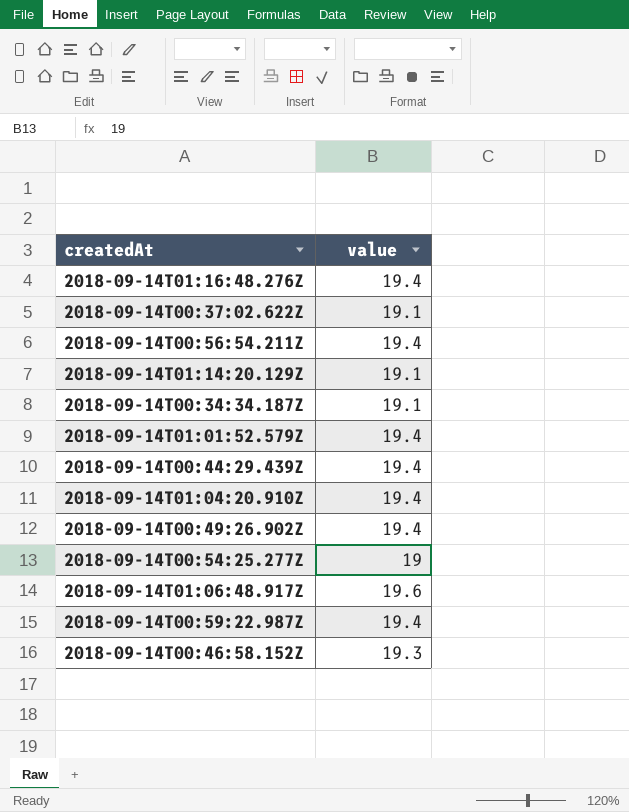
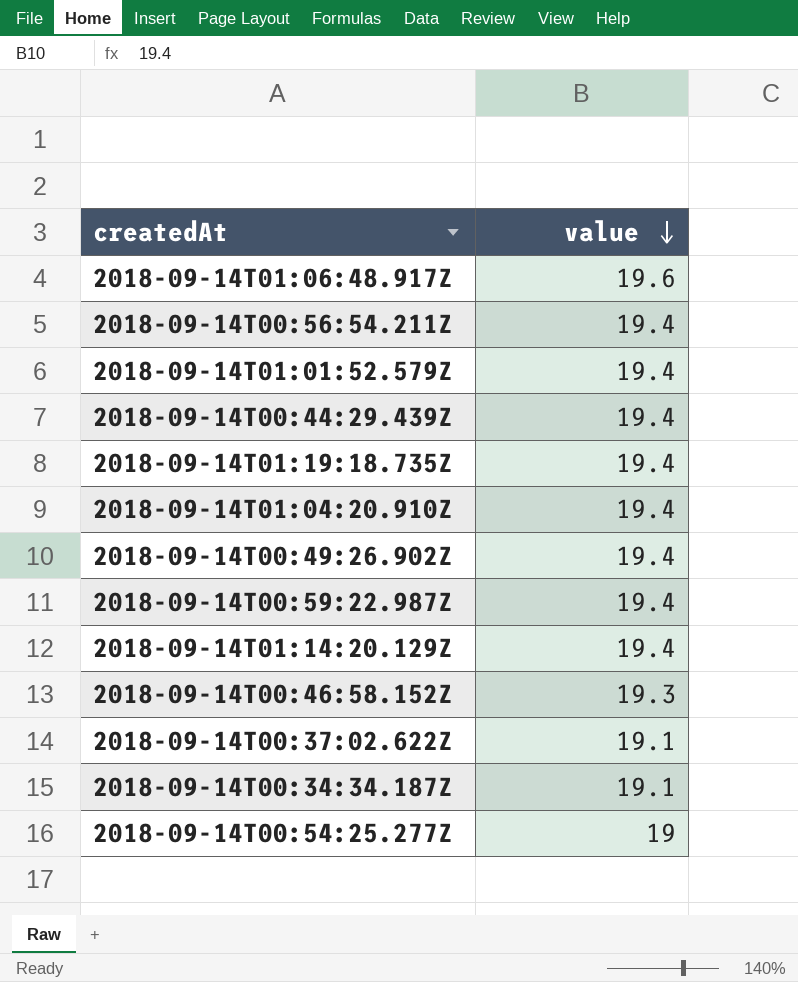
row order: none -> value descending
row 2018-09-14T01:16:48.276Z: 19.4 -> none
row 2018-09-14T01:19:18.735Z: none -> 19.4
2018-09-14T01:14:20.129Z | value: 19.1 -> 19.4

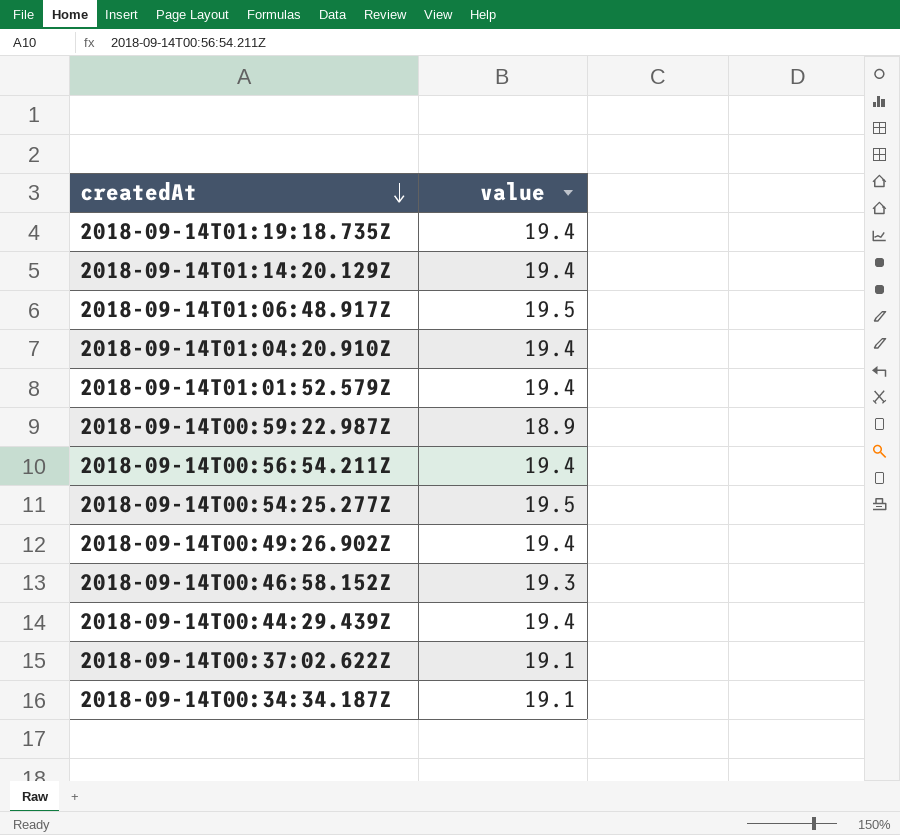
row order: value descending -> createdAt descending
2018-09-14T01:06:48.917Z | value: 19.6 -> 19.5
2018-09-14T00:59:22.987Z | value: 19.4 -> 18.9
2018-09-14T00:54:25.277Z | value: 19 -> 19.5

